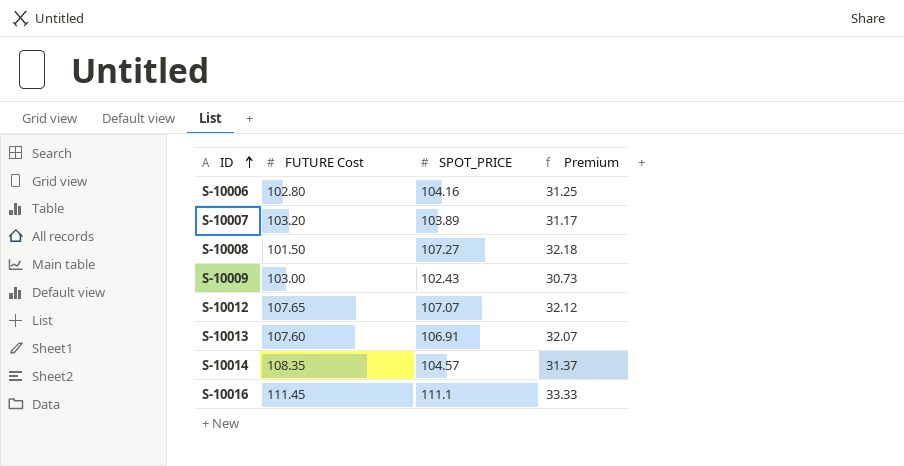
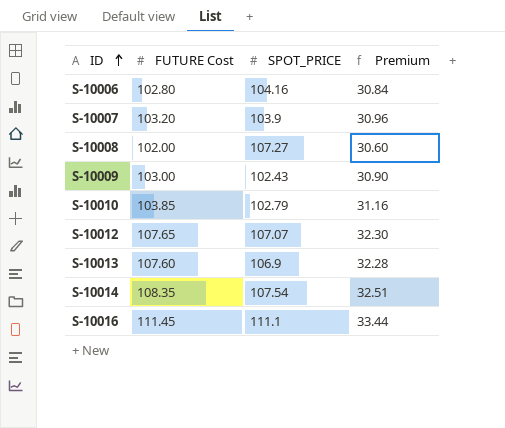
column Premium | formula: [SPOT_PRICE] * 0.3 -> [FUTURE Cost] * 0.3
S-10007 | SPOT_PRICE: 103.89 -> 103.9
S-10008 | FUTURE Cost: 101.50 -> 102.00
row S-10010: none -> 103.85 | 102.79 | 31.16
S-10013 | SPOT_PRICE: 106.91 -> 106.9
S-10014 | SPOT_PRICE: 104.57 -> 107.54

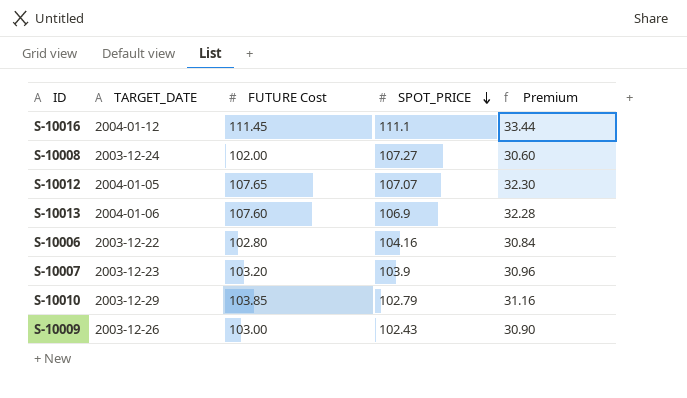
row order: ID ascending -> SPOT_PRICE descending
column TARGET_DATE | position: none -> 2
row S-10014: 108.35 | 107.54 | 32.51 -> none

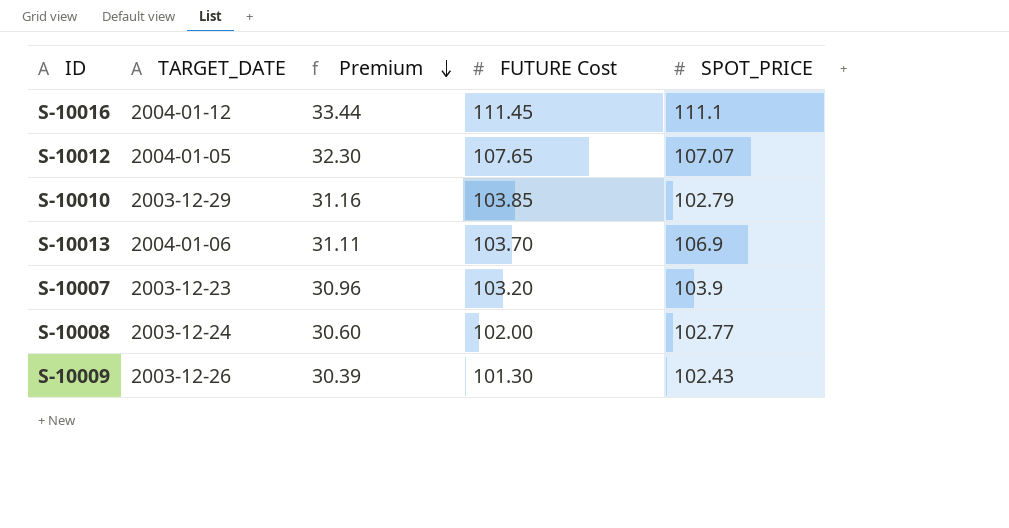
row order: SPOT_PRICE descending -> Premium descending
column Premium | position: 5 -> 3
row S-10006: 2003-12-22 | 102.80 | 104.16 | 30.84 -> none
S-10013 | Premium: 32.28 -> 31.11
S-10013 | FUTURE Cost: 107.60 -> 103.70
S-10008 | SPOT_PRICE: 107.27 -> 102.77
S-10009 | Premium: 30.90 -> 30.39
S-10009 | FUTURE Cost: 103.00 -> 101.30

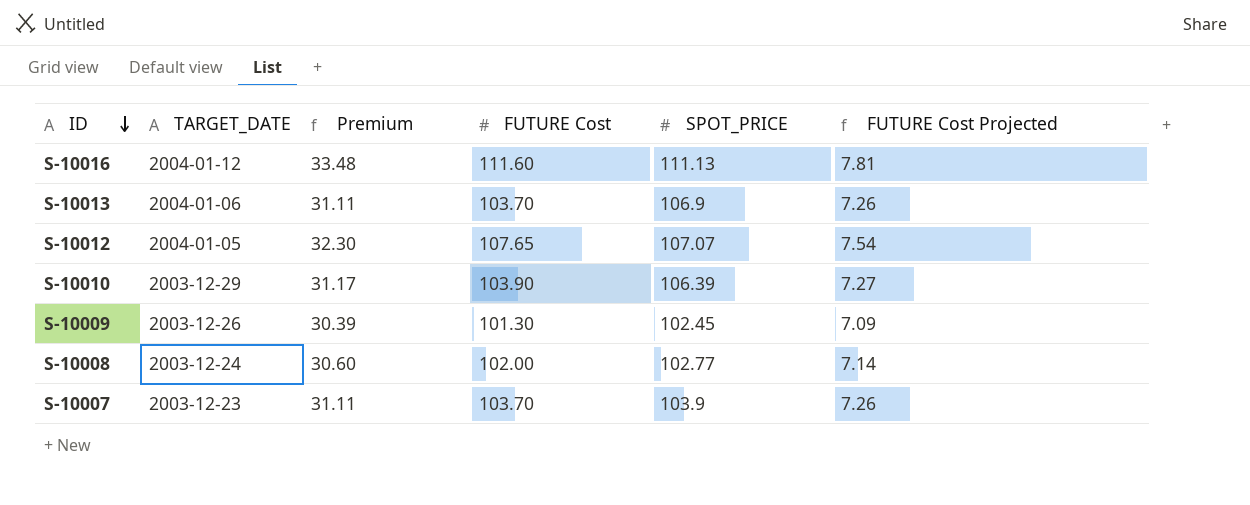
row order: Premium descending -> ID descending
column FUTURE Cost Projected | formula: none -> [FUTURE Cost] * 0.07
S-10016 | Premium: 33.44 -> 33.48
S-10016 | FUTURE Cost: 111.45 -> 111.60
S-10016 | SPOT_PRICE: 111.1 -> 111.13
S-10010 | Premium: 31.16 -> 31.17
S-10010 | FUTURE Cost: 103.85 -> 103.90
S-10010 | SPOT_PRICE: 102.79 -> 106.39
S-10009 | SPOT_PRICE: 102.43 -> 102.45
S-10007 | Premium: 30.96 -> 31.11
S-10007 | FUTURE Cost: 103.20 -> 103.70

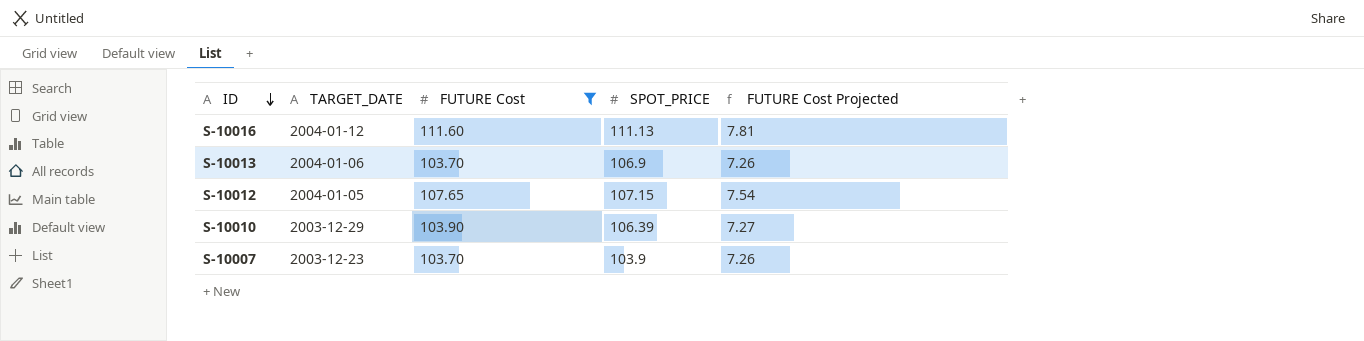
filter: none -> FUTURE Cost >= 103.70
column Premium | formula: [FUTURE Cost] * 0.3 -> none
S-10012 | SPOT_PRICE: 107.07 -> 107.15

